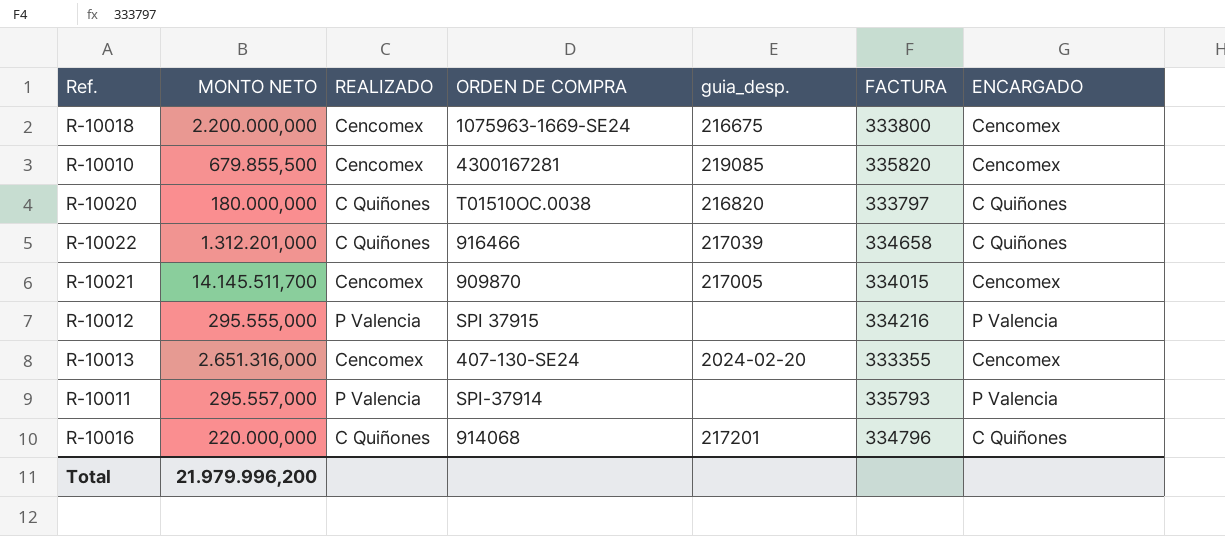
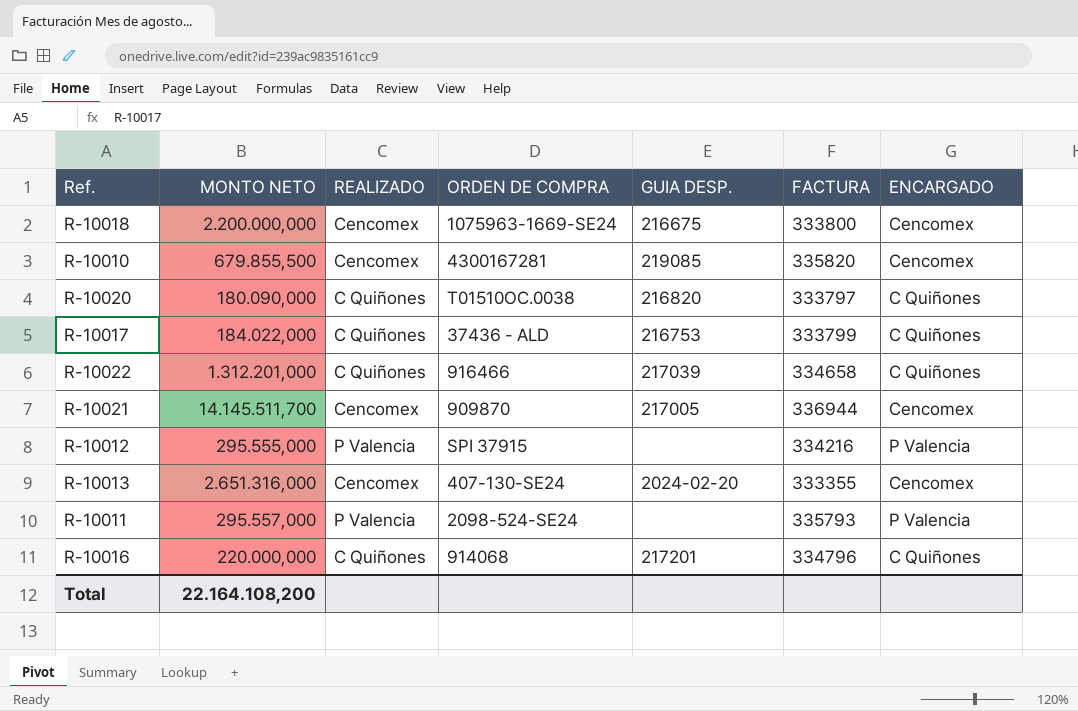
column name: guia_desp. -> GUIA DESP.
R-10020 | MONTO NETO: 180.000,000 -> 180.090,000
row R-10017: none -> 184.022,000 | C Quiñones | 37436 - ALD | 216753 | 333799 | C Quiñones
R-10021 | FACTURA: 334015 -> 336944
R-10011 | ORDEN DE COMPRA: SPI-37914 -> 2098-524-SE24
Total | MONTO NETO: 21.979.996,200 -> 22.164.108,200

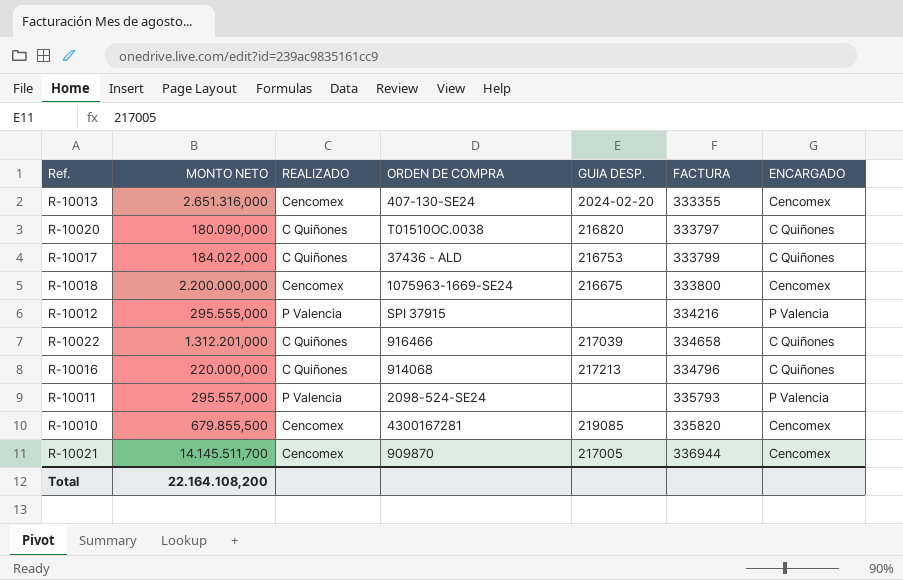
row order: none -> FACTURA ascending
R-10016 | GUIA DESP.: 217201 -> 217213

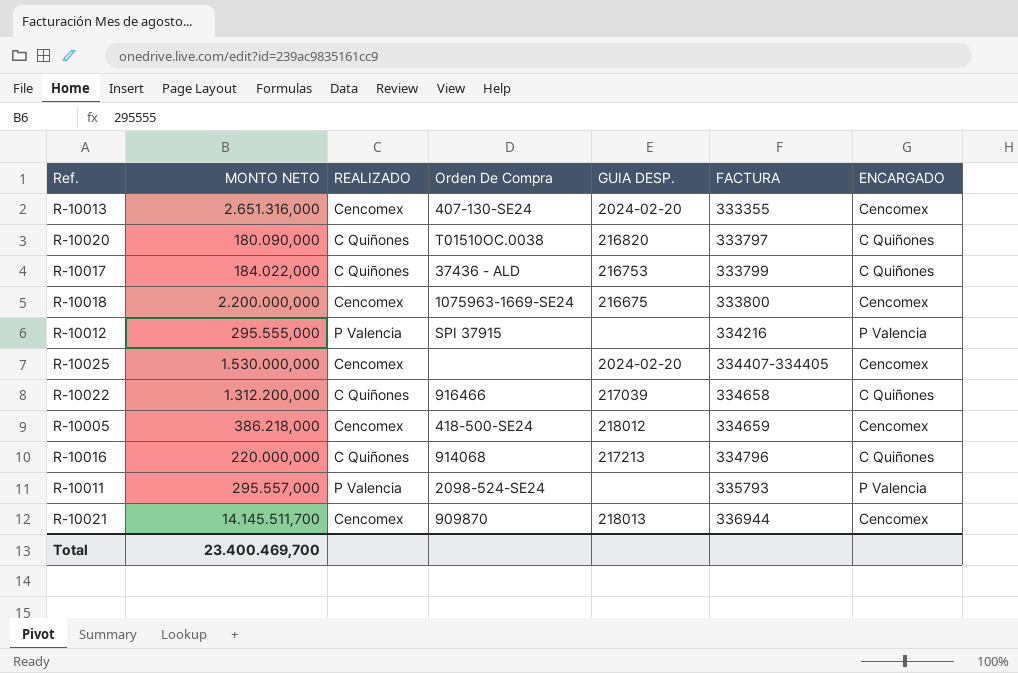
column name: ORDEN DE COMPRA -> Orden De Compra
row R-10010: 679.855,500 | Cencomex | 4300167281 | 219085 | 335820 | Cencomex -> none
row R-10025: none -> 1.530.000,000 | Cencomex | none | 2024-02-20 | 334407-334405 | Cencomex
R-10022 | MONTO NETO: 1.312.201,000 -> 1.312.200,000
row R-10005: none -> 386.218,000 | Cencomex | 418-500-SE24 | 218012 | 334659 | Cencomex
R-10021 | GUIA DESP.: 217005 -> 218013
Total | MONTO NETO: 22.164.108,200 -> 23.400.469,700

